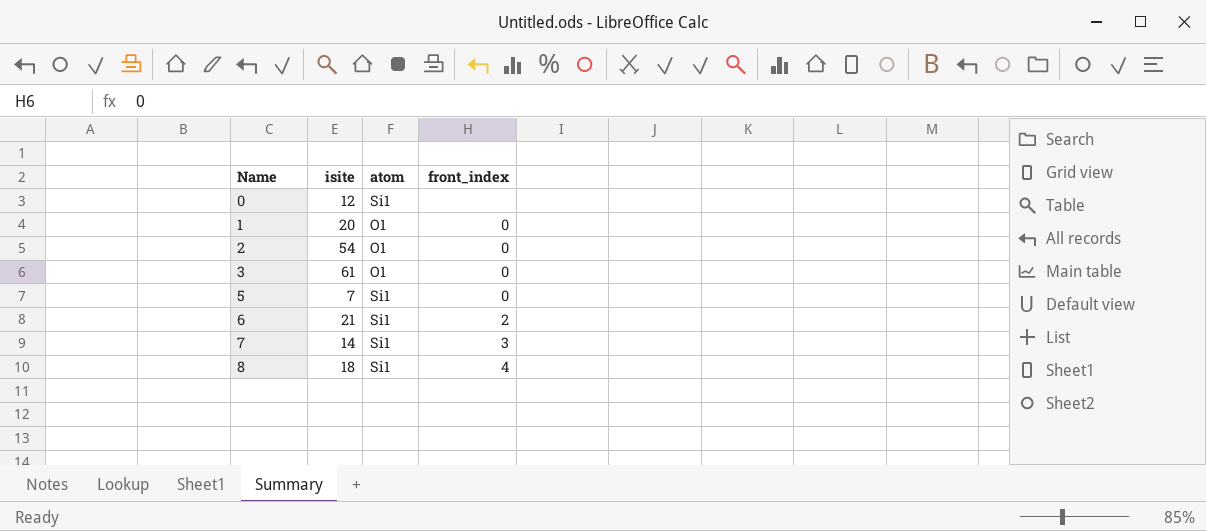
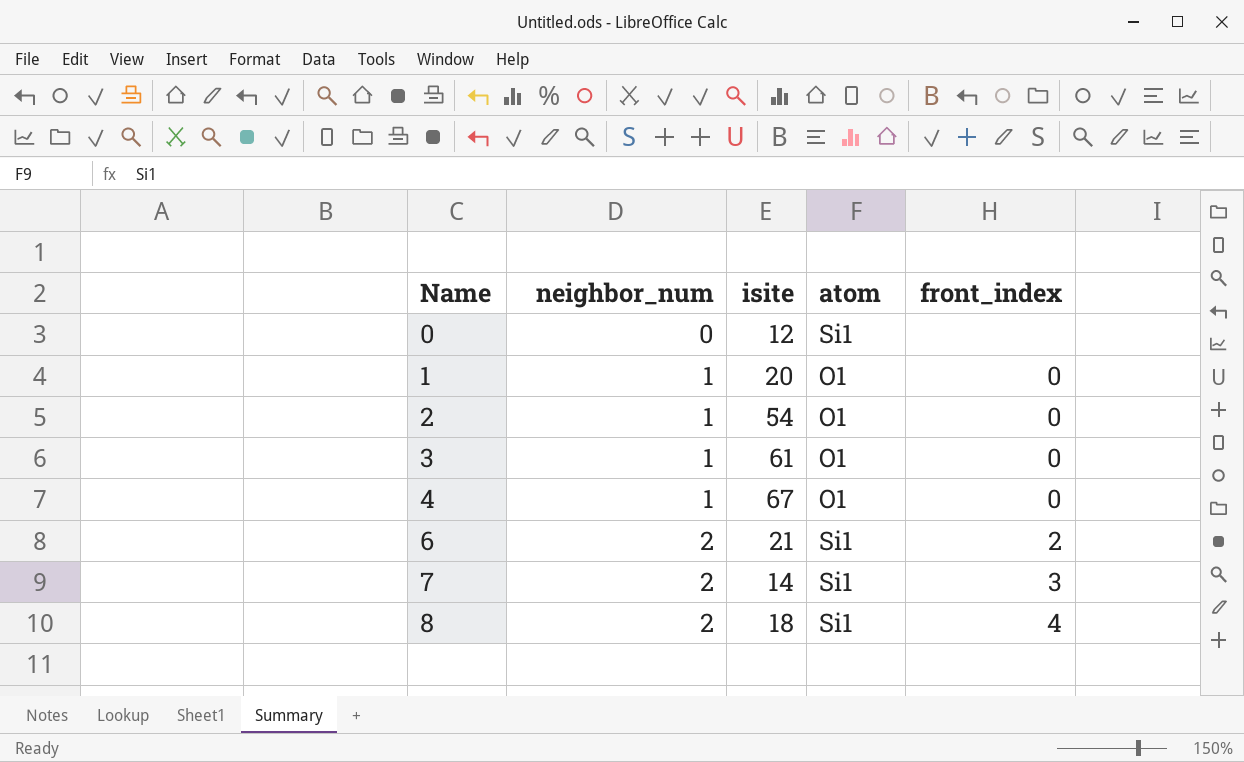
column neighbor_num | position: none -> 2
row 5: 7 | Si1 | 0 -> none
row 4: none -> 1 | 67 | O1 | 0

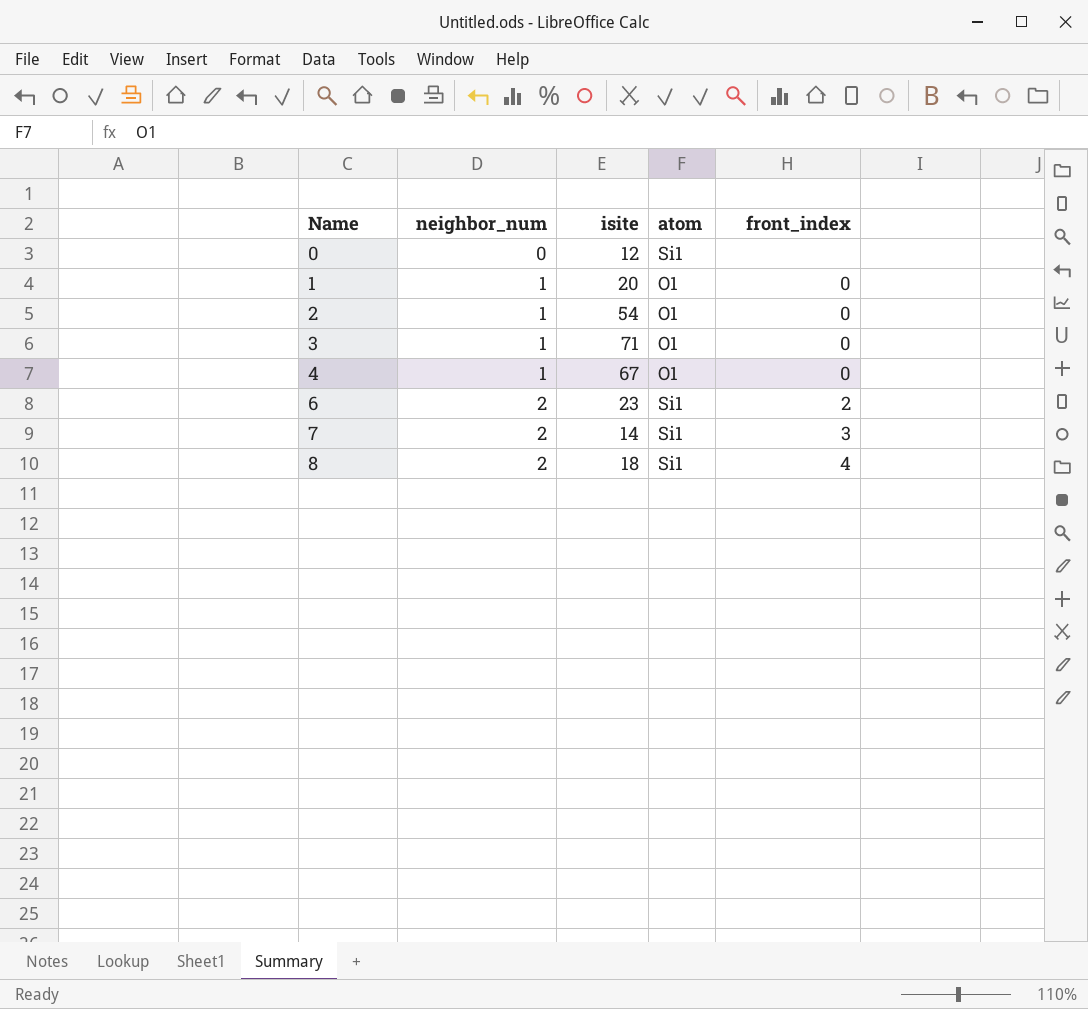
3 | isite: 61 -> 71
6 | isite: 21 -> 23

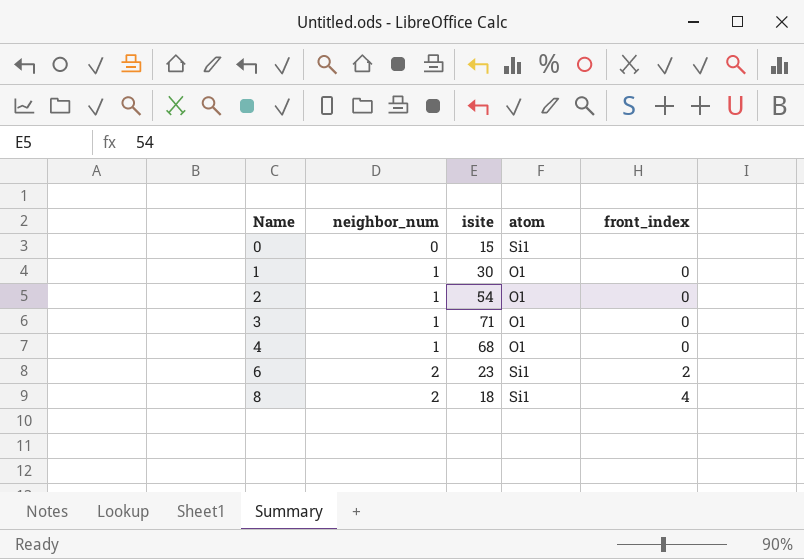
row 7: 2 | 14 | Si1 | 3 -> none
0 | isite: 12 -> 15
1 | isite: 20 -> 30
4 | isite: 67 -> 68

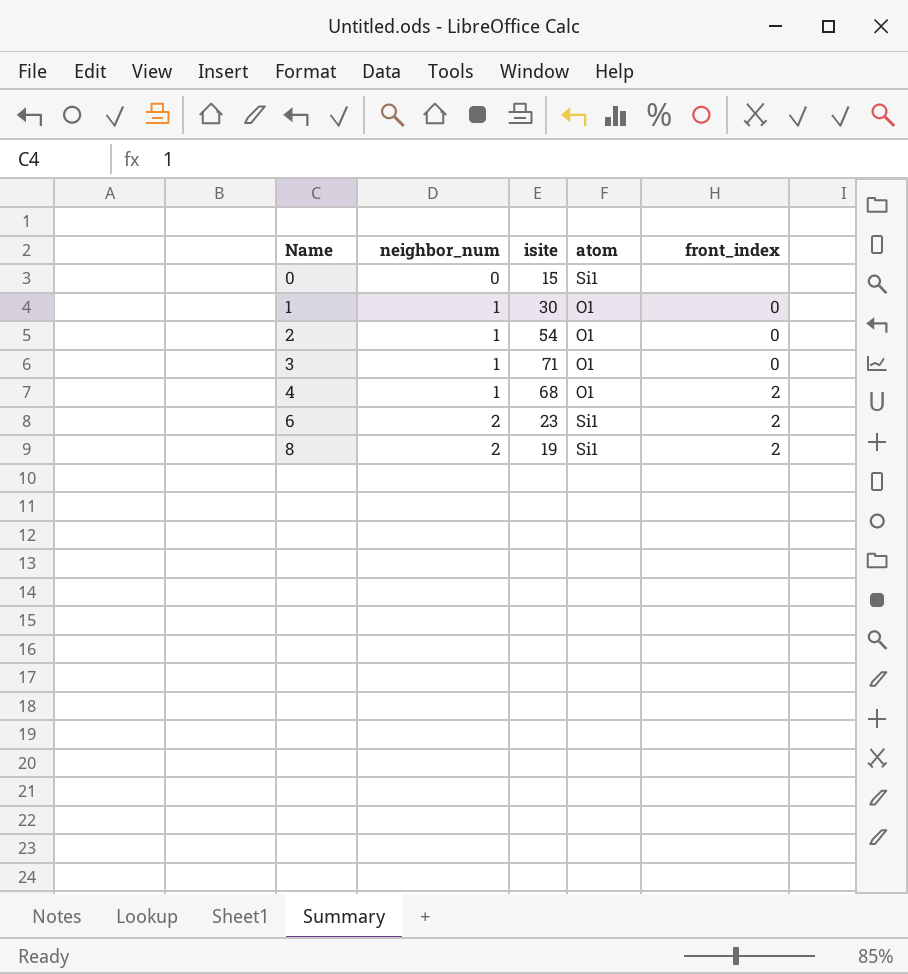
4 | front_index: 0 -> 2
8 | isite: 18 -> 19
8 | front_index: 4 -> 2

